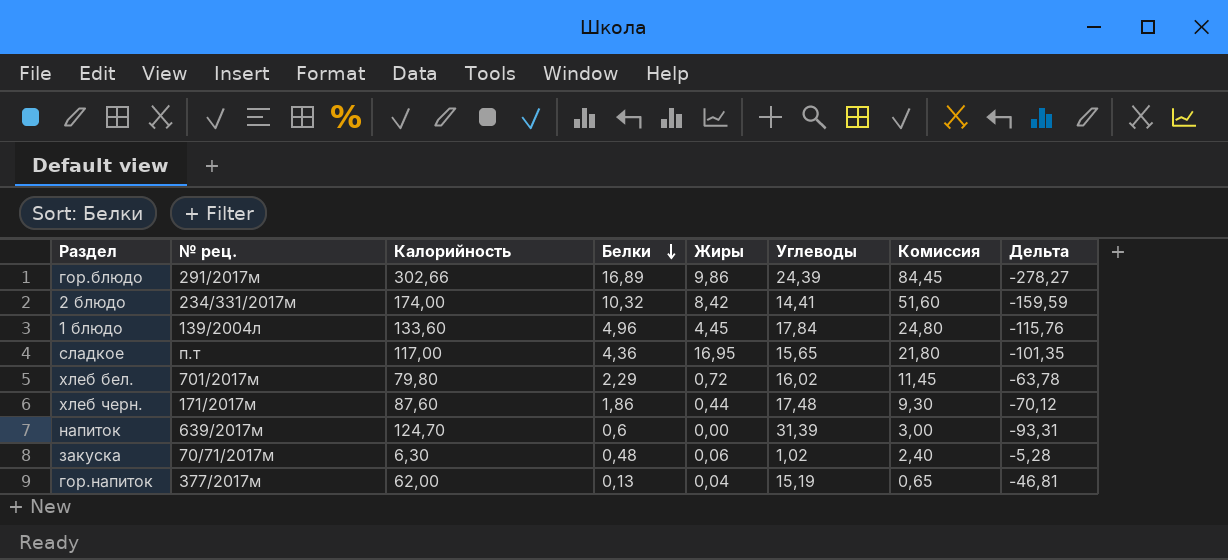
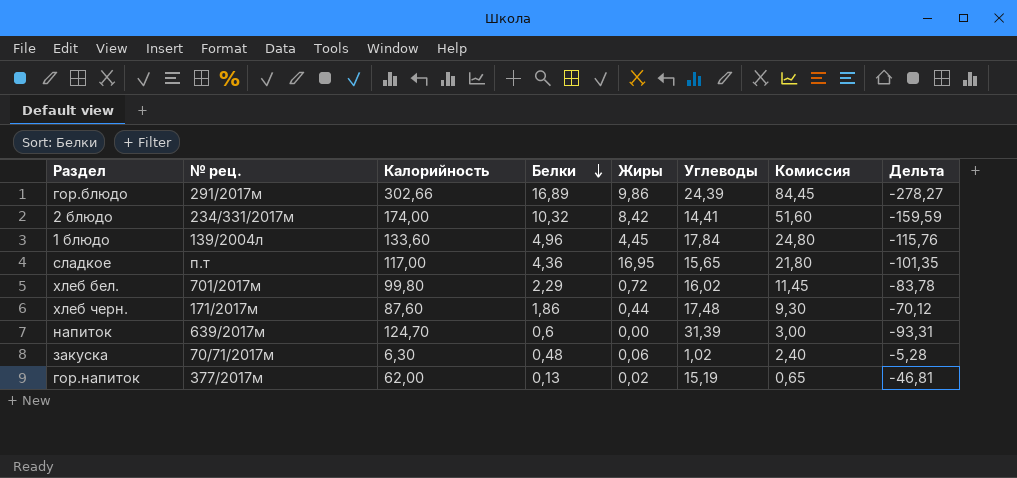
хлеб бел. | Калорийность: 79,80 -> 99,80
хлеб бел. | Дельта: -63,78 -> -83,78
гор.напиток | Жиры: 0,04 -> 0,02

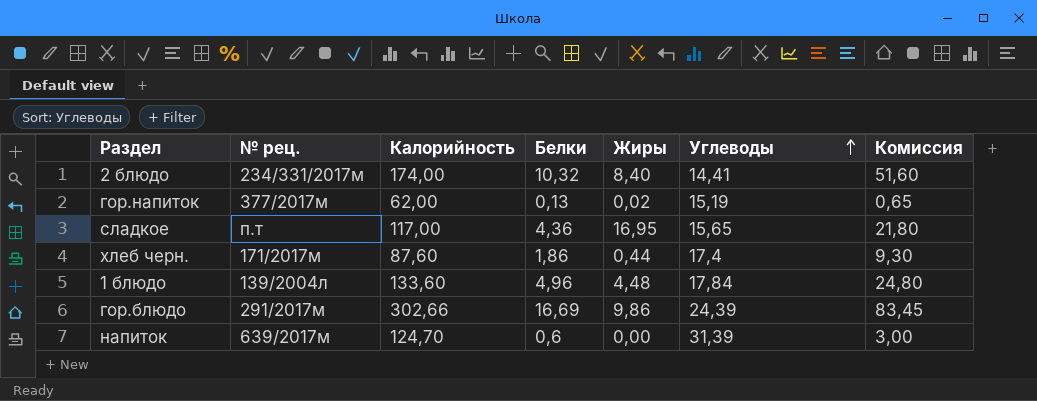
row order: Белки descending -> Углеводы ascending
column Дельта | formula: [Углеводы] - [Калорийность] -> none
row хлеб бел.: 701/2017м | 99,80 | 2,29 | 0,72 | 16,02 | 11,45 | -83,78 -> none
row закуска: 70/71/2017м | 6,30 | 0,48 | 0,06 | 1,02 | 2,40 | -5,28 -> none
2 блюдо | Жиры: 8,42 -> 8,40
хлеб черн. | Углеводы: 17,48 -> 17,4
1 блюдо | Жиры: 4,45 -> 4,48
гор.блюдо | Белки: 16,89 -> 16,69
гор.блюдо | Комиссия: 84,45 -> 83,45

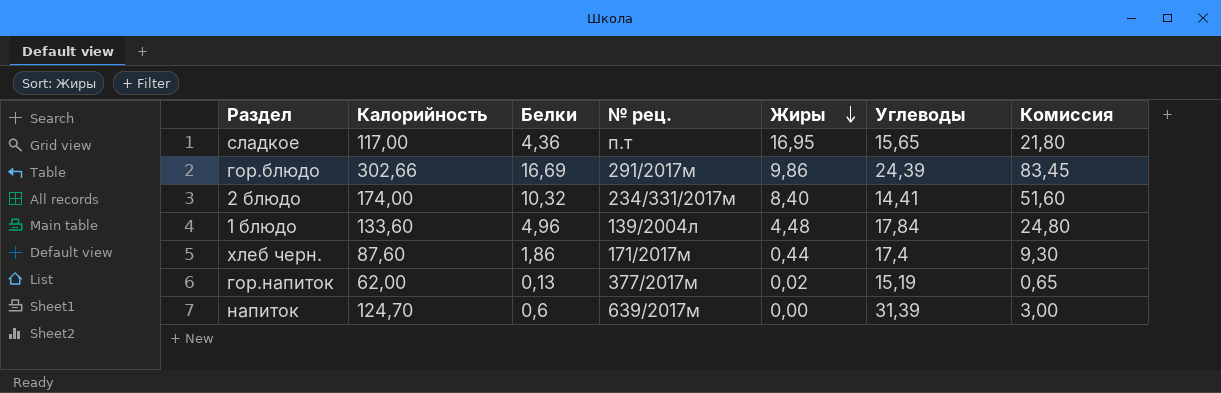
row order: Углеводы ascending -> Жиры descending
column № рец. | position: 2 -> 4

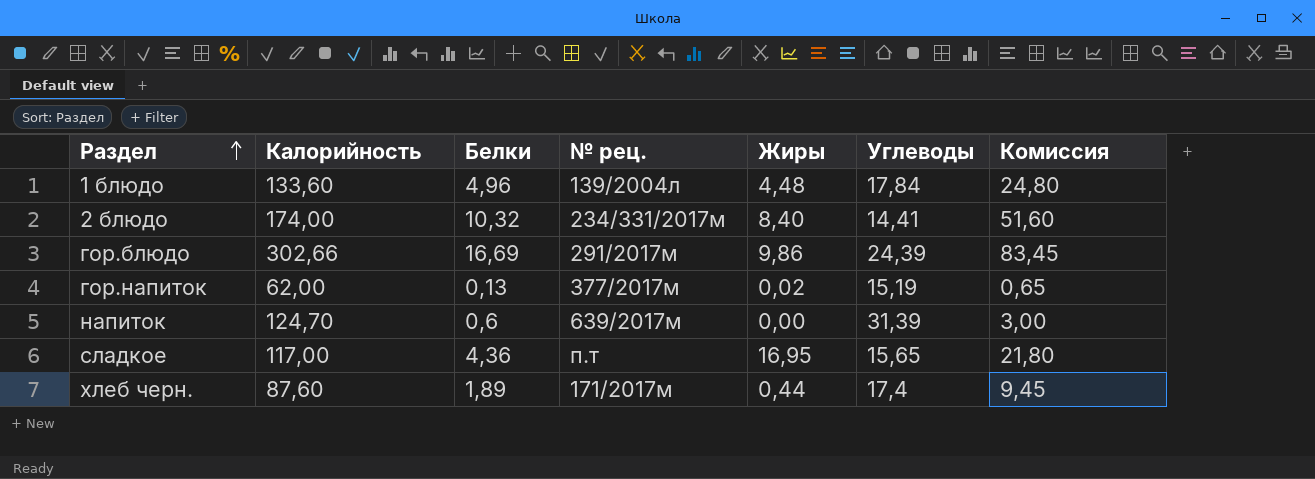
row order: Жиры descending -> Раздел ascending
хлеб черн. | Белки: 1,86 -> 1,89
хлеб черн. | Комиссия: 9,30 -> 9,45

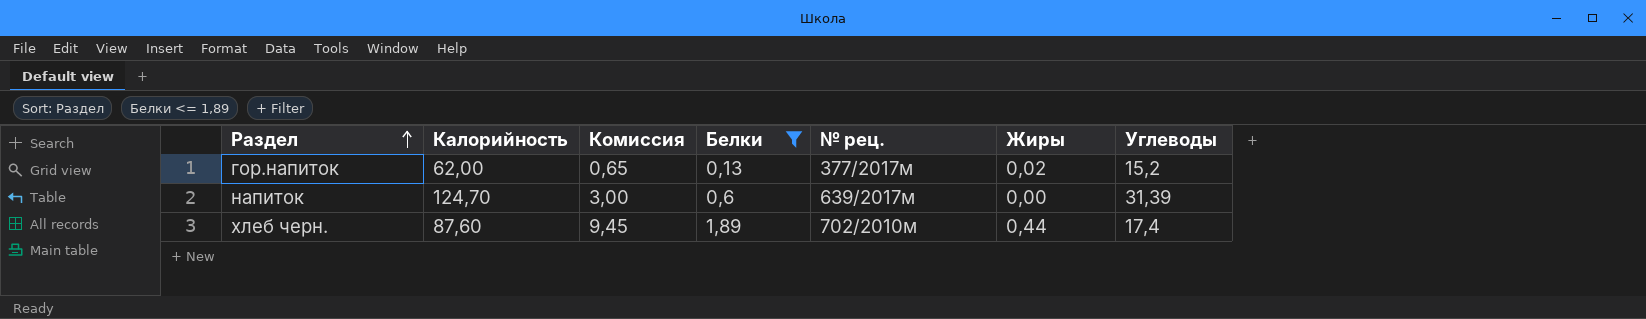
filter: none -> Белки <= 1,89
column Комиссия | position: 7 -> 3
гор.напиток | Углеводы: 15,19 -> 15,2
хлеб черн. | № рец.: 171/2017м -> 702/2010м

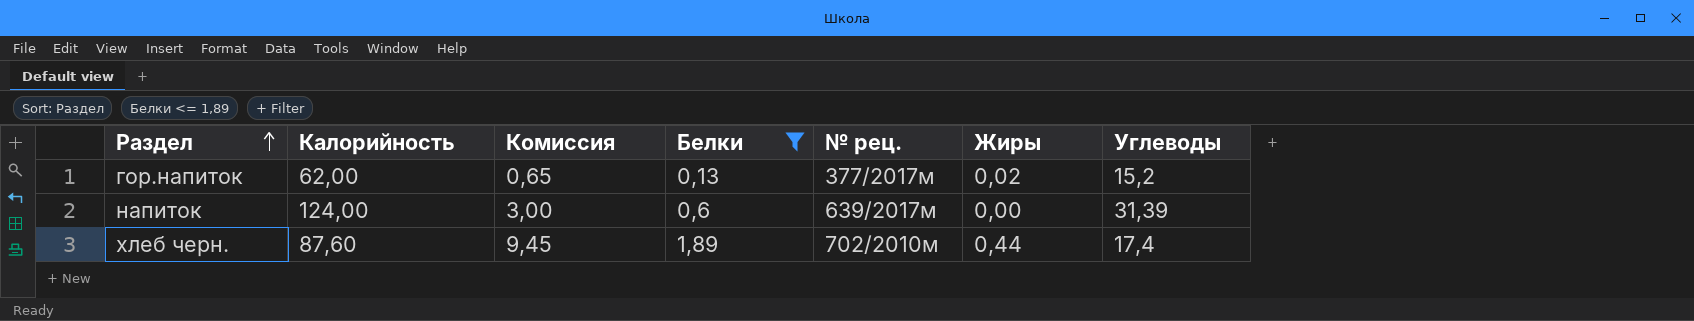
напиток | Калорийность: 124,70 -> 124,00

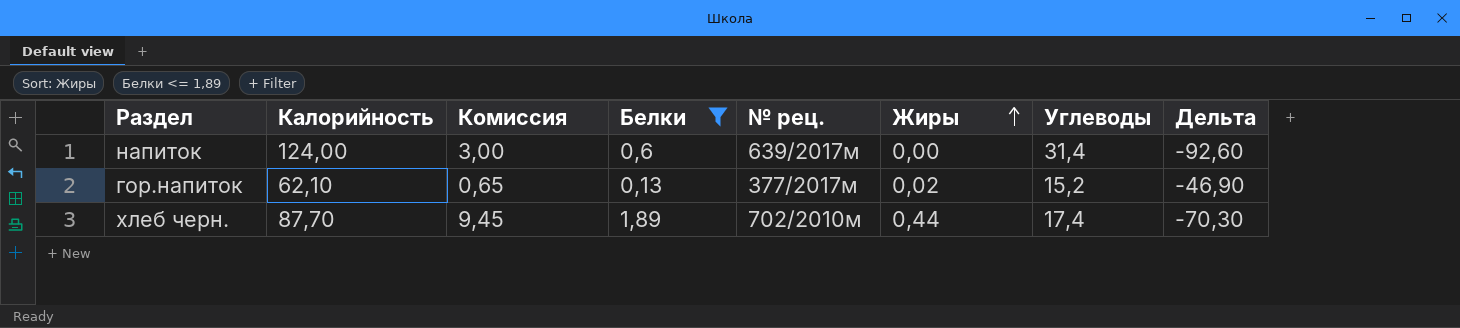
row order: Раздел ascending -> Жиры ascending
column Дельта | formula: none -> [Углеводы] - [Калорийность]
напиток | Углеводы: 31,39 -> 31,4
гор.напиток | Калорийность: 62,00 -> 62,10
хлеб черн. | Калорийность: 87,60 -> 87,70

